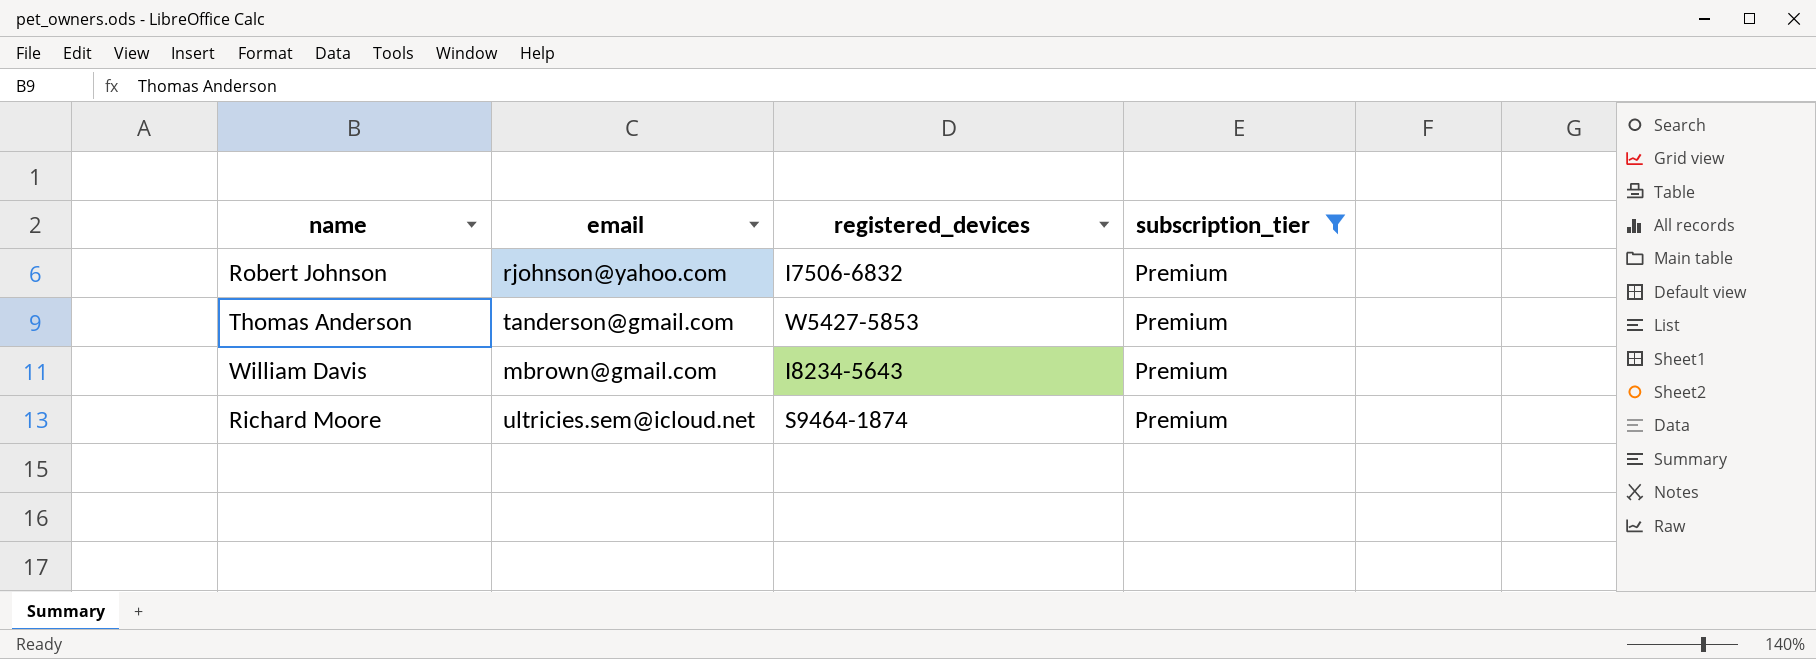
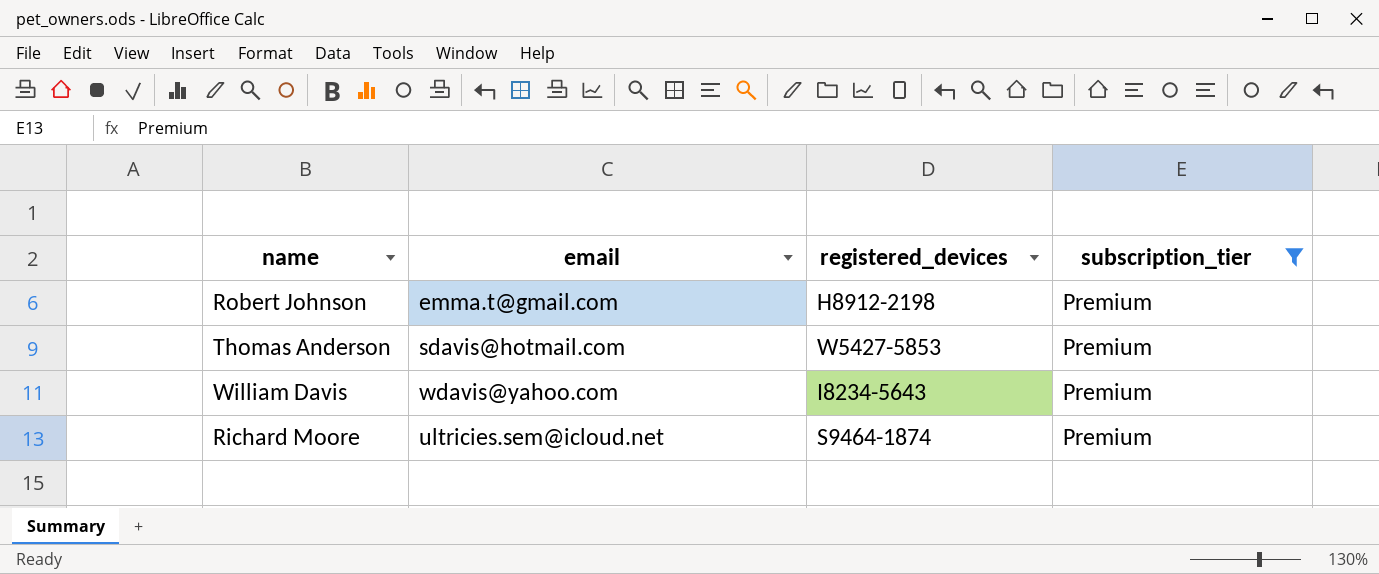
Robert Johnson | email: rjohnson@yahoo.com -> emma.t@gmail.com
Robert Johnson | registered_devices: I7506-6832 -> H8912-2198
Thomas Anderson | email: tanderson@gmail.com -> sdavis@hotmail.com
William Davis | email: mbrown@gmail.com -> wdavis@yahoo.com

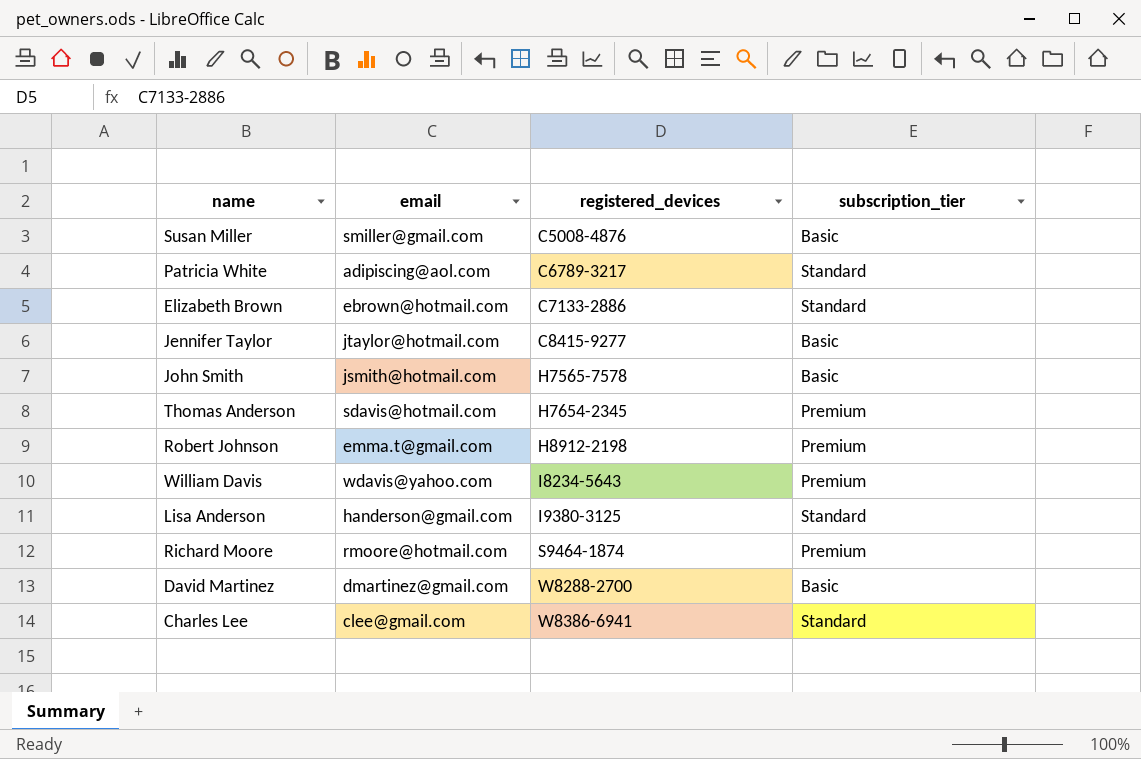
filter: subscription_tier = Premium -> none
row order: none -> registered_devices ascending
Thomas Anderson | registered_devices: W5427-5853 -> H7654-2345
Richard Moore | email: ultricies.sem@icloud.net -> rmoore@hotmail.com

